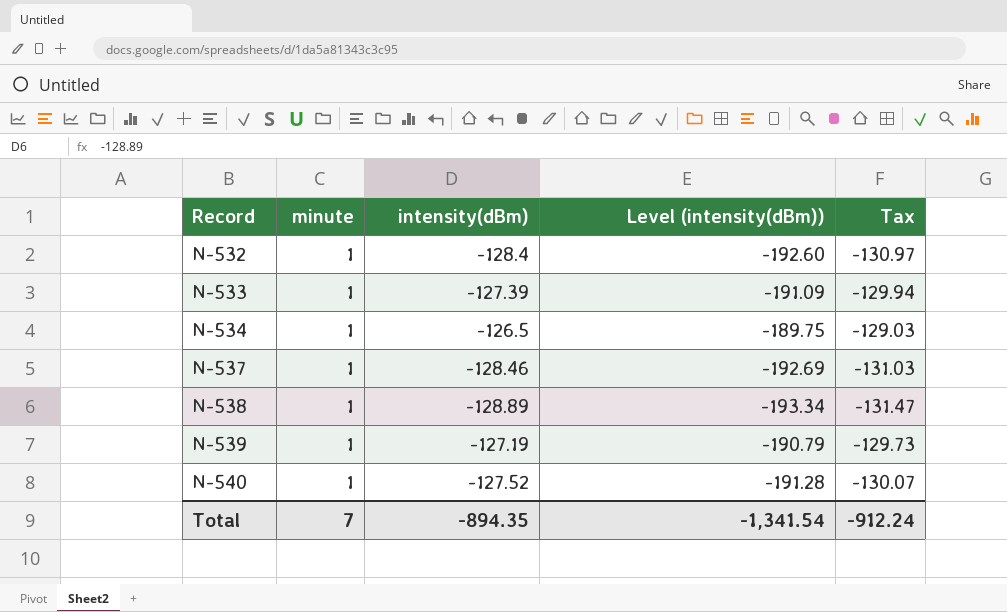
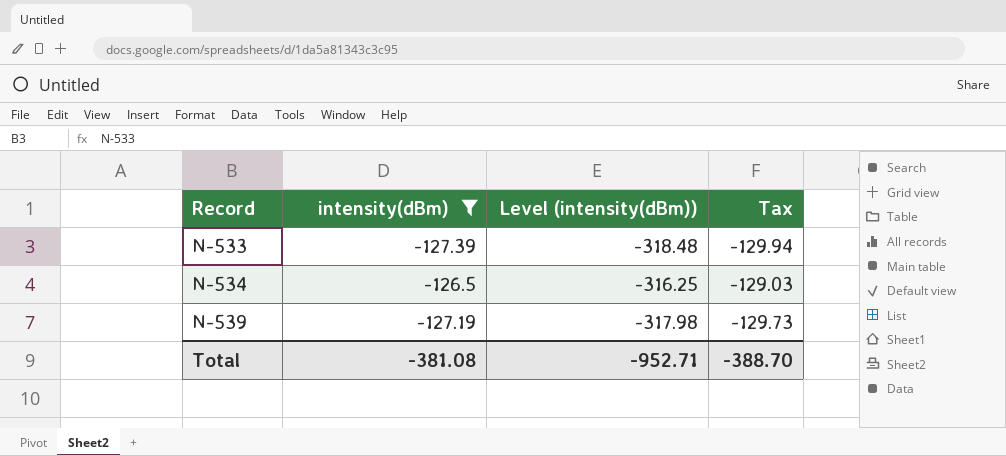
filter: none -> intensity(dBm) >= -127.39
column minute | position: 2 -> none
column Level (intensity(dBm)) | formula: [intensity(dBm)] * 1.5 -> [intensity(dBm)] * 2.5
Total | intensity(dBm): -894.35 -> -381.08
Total | Level (intensity(dBm)): -1,341.54 -> -952.71
Total | Tax: -912.24 -> -388.70

